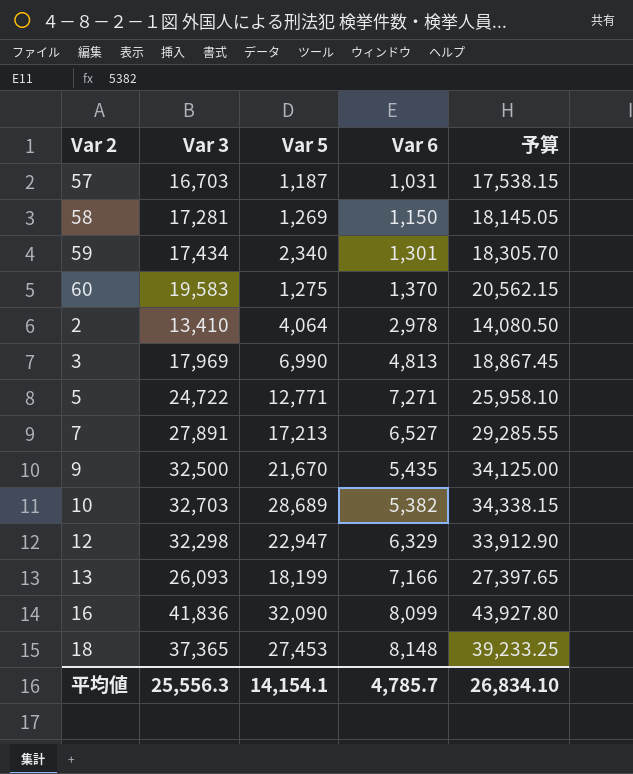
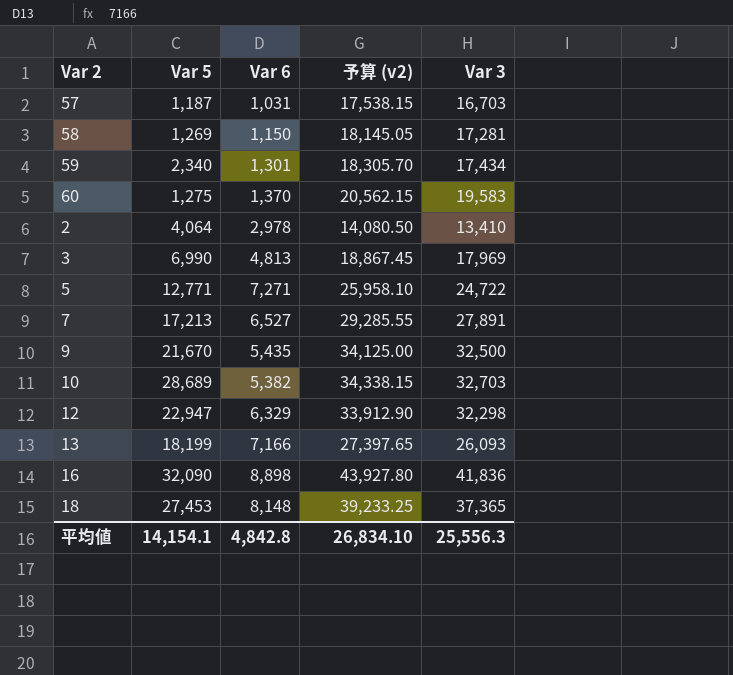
column name: 予算 -> 予算 (v2)
column Var 3 | position: 2 -> 5
16 | Var 6: 8,099 -> 8,898
平均値 | Var 6: 4,785.7 -> 4,842.8

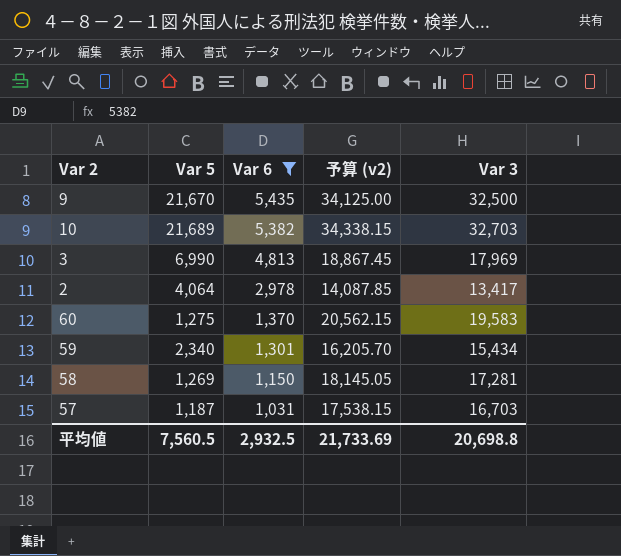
filter: none -> Var 6 <= 5,435
row order: none -> Var 6 descending
10 | Var 5: 28,689 -> 21,689
2 | 予算 (v2): 14,080.50 -> 14,087.85
2 | Var 3: 13,410 -> 13,417
59 | 予算 (v2): 18,305.70 -> 16,205.70
59 | Var 3: 17,434 -> 15,434
平均値 | Var 5: 14,154.1 -> 7,560.5
平均値 | Var 6: 4,842.8 -> 2,932.5
平均値 | 予算 (v2): 26,834.10 -> 21,733.69
平均値 | Var 3: 25,556.3 -> 20,698.8

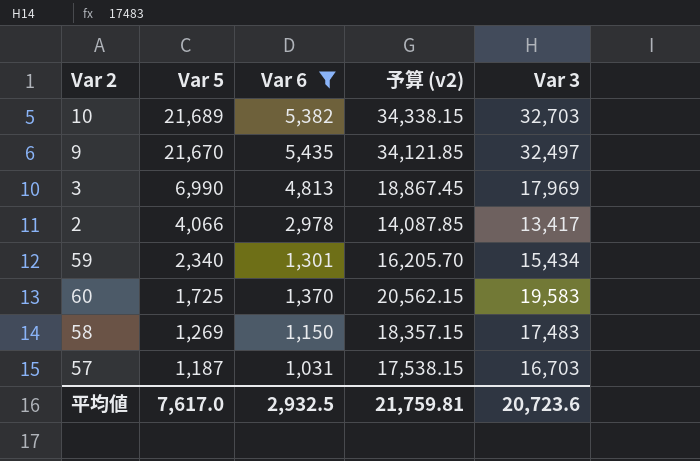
row order: Var 6 descending -> Var 5 descending
9 | 予算 (v2): 34,125.00 -> 34,121.85
9 | Var 3: 32,500 -> 32,497
2 | Var 5: 4,064 -> 4,066
60 | Var 5: 1,275 -> 1,725
58 | 予算 (v2): 18,145.05 -> 18,357.15
58 | Var 3: 17,281 -> 17,483
平均値 | Var 5: 7,560.5 -> 7,617.0
平均値 | 予算 (v2): 21,733.69 -> 21,759.81
平均値 | Var 3: 20,698.8 -> 20,723.6

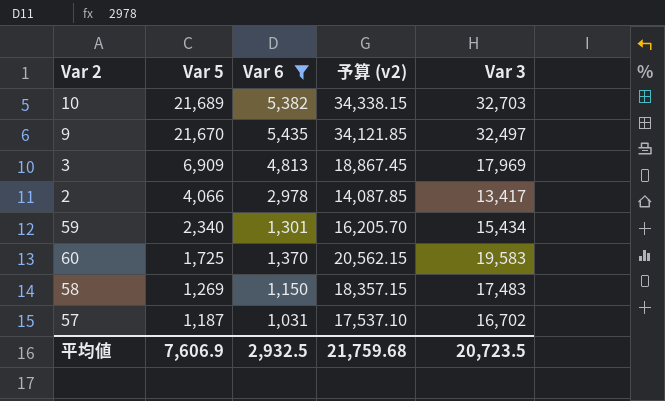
3 | Var 5: 6,990 -> 6,909
57 | 予算 (v2): 17,538.15 -> 17,537.10
57 | Var 3: 16,703 -> 16,702
平均値 | Var 5: 7,617.0 -> 7,606.9
平均値 | 予算 (v2): 21,759.81 -> 21,759.68
平均値 | Var 3: 20,723.6 -> 20,723.5

